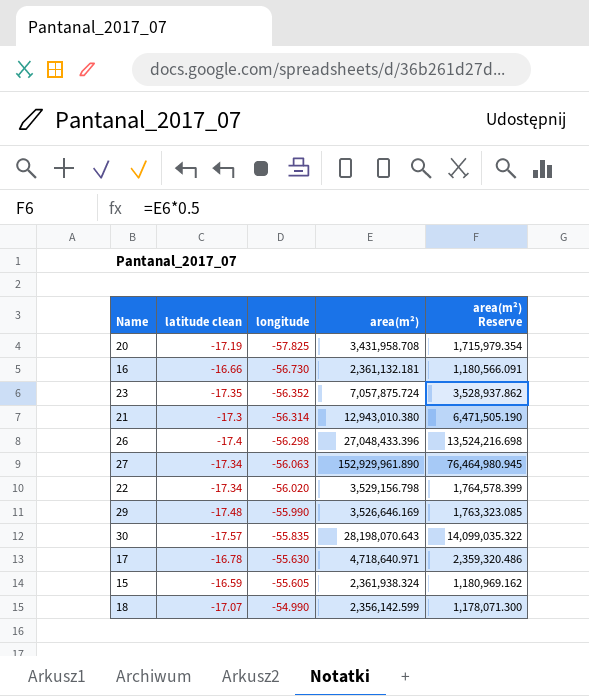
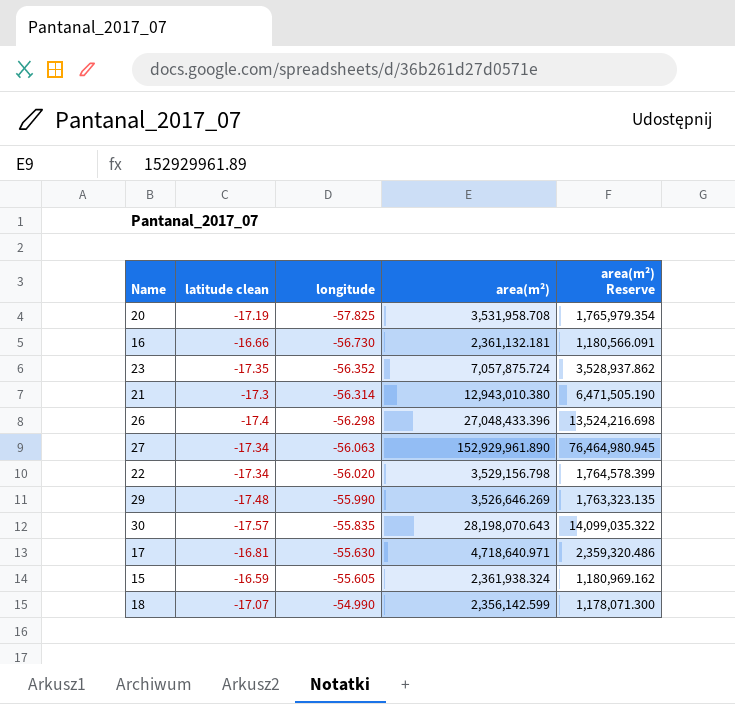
20 | area(m²): 3,431,958.708 -> 3,531,958.708
20 | area(m²) Reserve: 1,715,979.354 -> 1,765,979.354
29 | area(m²): 3,526,646.169 -> 3,526,646.269
29 | area(m²) Reserve: 1,763,323.085 -> 1,763,323.135
17 | latitude clean: -16.78 -> -16.81

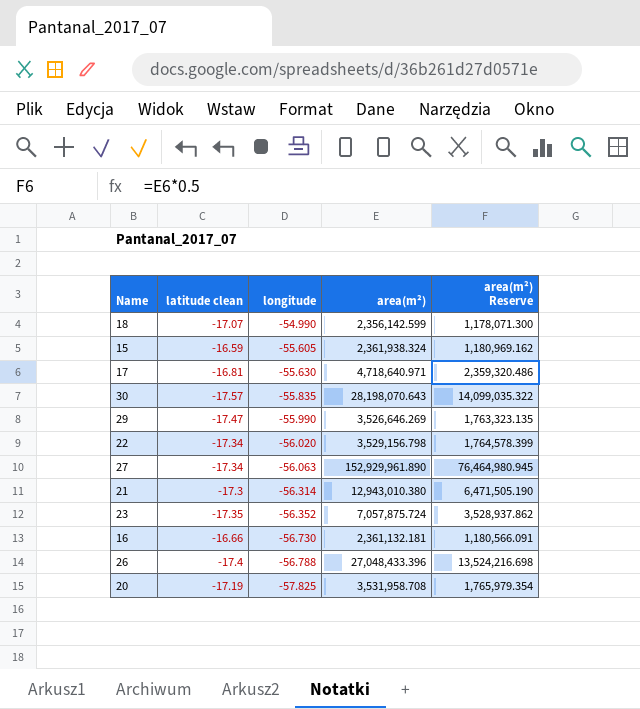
row order: longitude ascending -> longitude descending
29 | latitude clean: -17.48 -> -17.47
26 | longitude: -56.298 -> -56.788

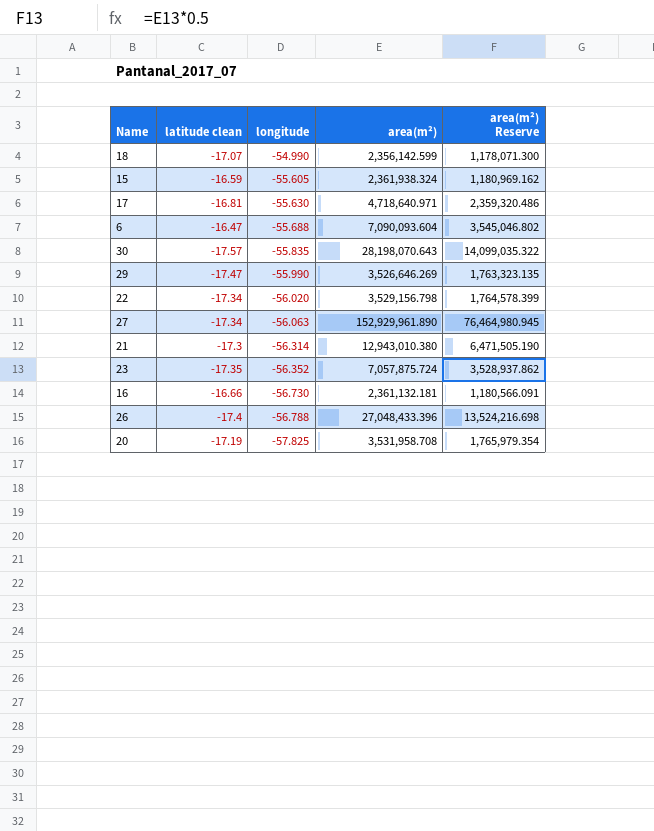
row 6: none -> -16.47 | -55.688 | 7,090,093.604 | 3,545,046.802

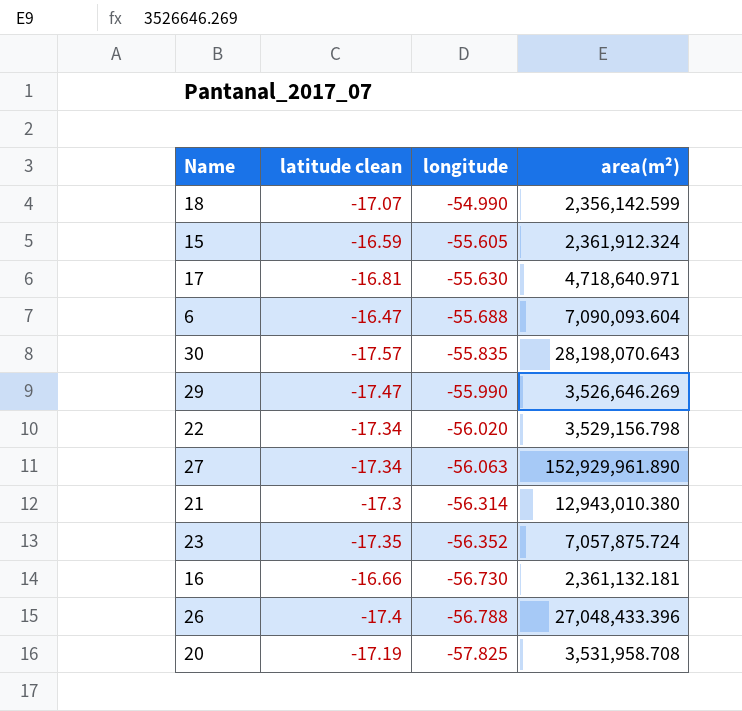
column area(m²) Reserve | formula: [area(m²)] * 0.5 -> none
15 | area(m²): 2,361,938.324 -> 2,361,912.324

